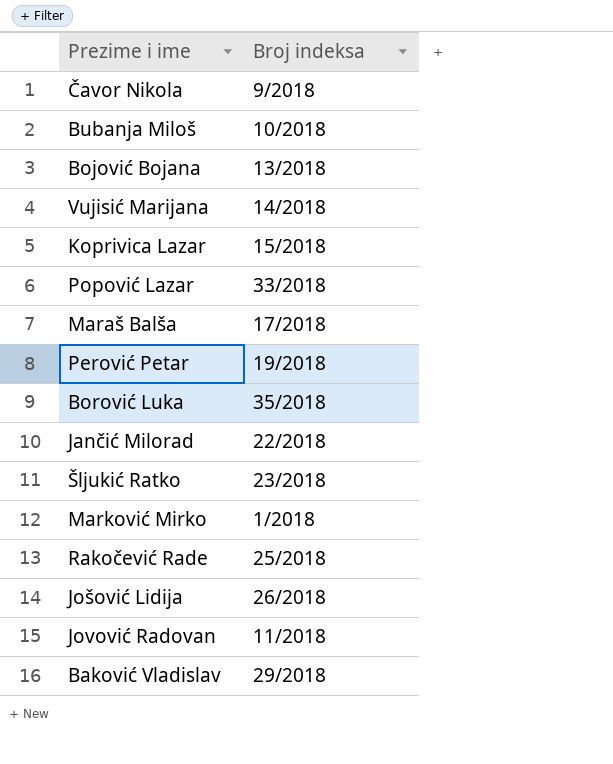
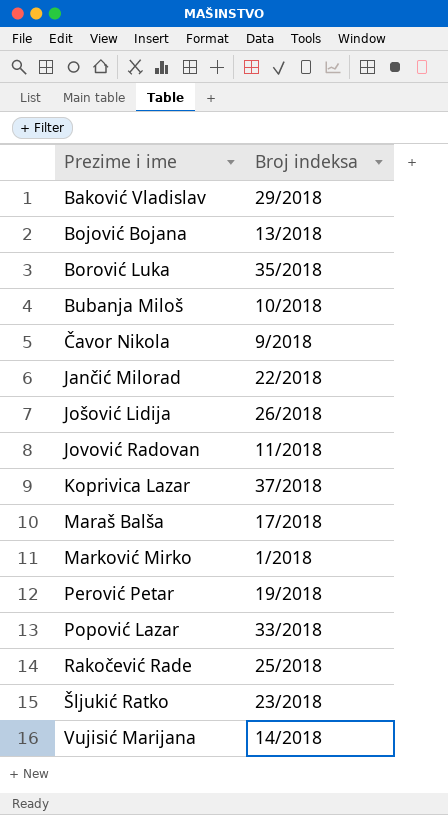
row order: none -> Prezime i ime ascending
Koprivica Lazar | Broj indeksa: 15/2018 -> 37/2018

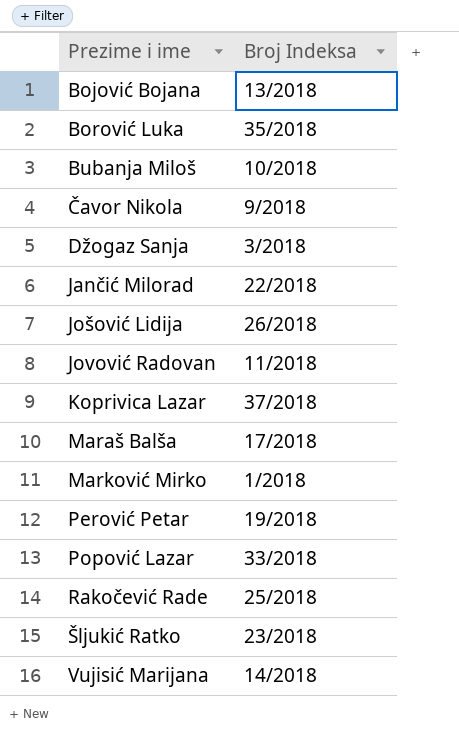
column name: Broj indeksa -> Broj Indeksa
row Baković Vladislav: 29/2018 -> none
row Džogaz Sanja: none -> 3/2018

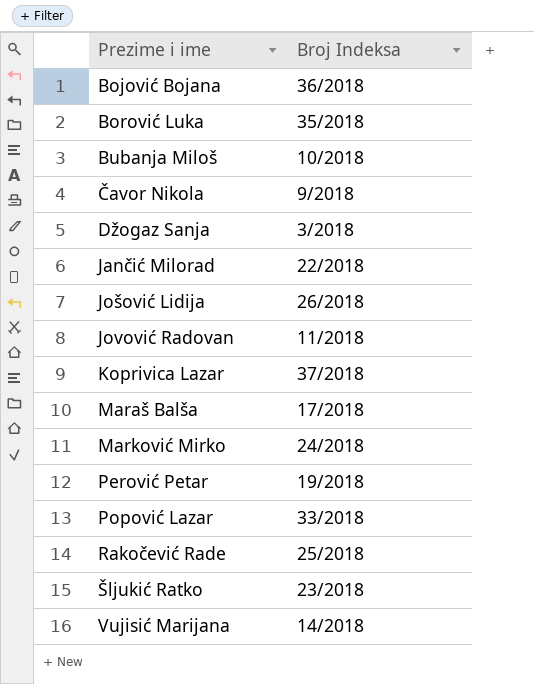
Bojović Bojana | Broj Indeksa: 13/2018 -> 36/2018
Marković Mirko | Broj Indeksa: 1/2018 -> 24/2018

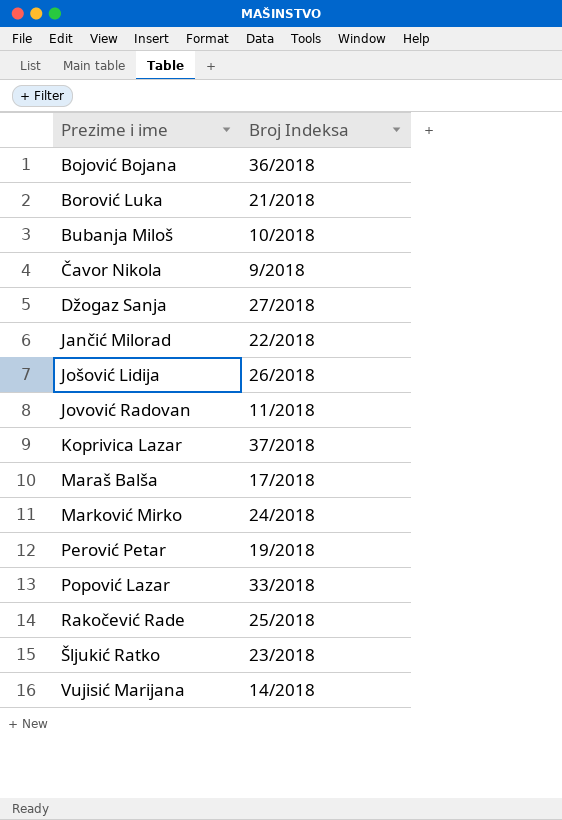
Borović Luka | Broj Indeksa: 35/2018 -> 21/2018
Džogaz Sanja | Broj Indeksa: 3/2018 -> 27/2018

